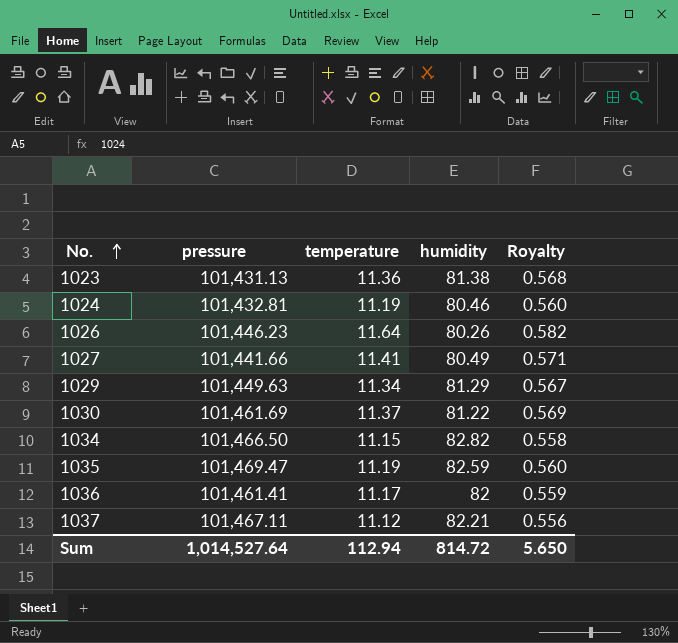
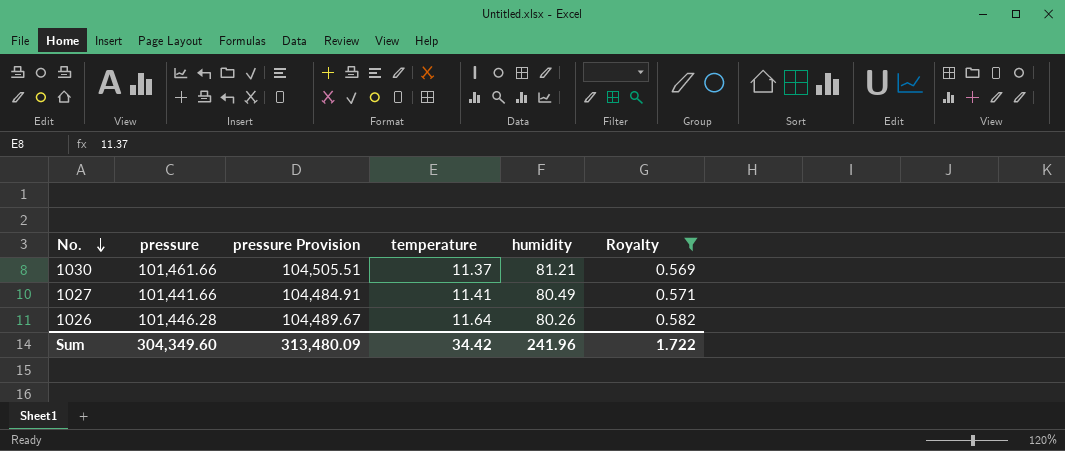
filter: none -> Royalty >= 0.569
row order: No. ascending -> No. descending
column pressure Provision | formula: none -> [pressure] * 1.03
1030 | pressure: 101,461.69 -> 101,461.66
1030 | humidity: 81.22 -> 81.21
1026 | pressure: 101,446.23 -> 101,446.28
Sum | pressure: 1,014,527.64 -> 304,349.60
Sum | temperature: 112.94 -> 34.42
Sum | humidity: 814.72 -> 241.96
Sum | Royalty: 5.650 -> 1.722

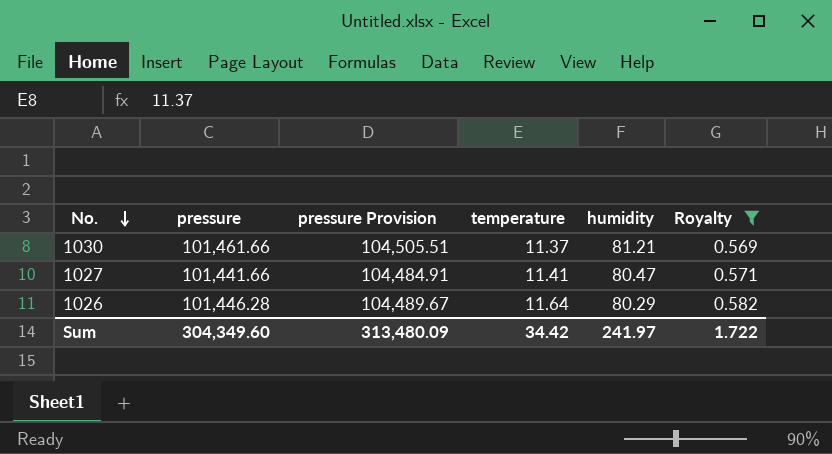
1027 | humidity: 80.49 -> 80.47
1026 | humidity: 80.26 -> 80.29
Sum | humidity: 241.96 -> 241.97

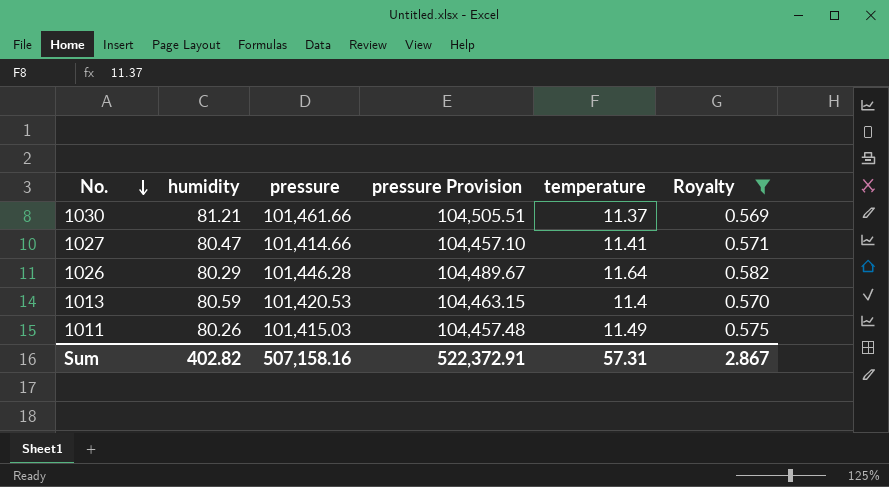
column humidity | position: 5 -> 2
1027 | pressure: 101,441.66 -> 101,414.66
1027 | pressure Provision: 104,484.91 -> 104,457.10
row 1013: none -> 80.59 | 101,420.53 | 104,463.15 | 11.4 | 0.570
row 1011: none -> 80.26 | 101,415.03 | 104,457.48 | 11.49 | 0.575
Sum | humidity: 241.97 -> 402.82
Sum | pressure: 304,349.60 -> 507,158.16
Sum | pressure Provision: 313,480.09 -> 522,372.91
Sum | temperature: 34.42 -> 57.31
Sum | Royalty: 1.722 -> 2.867

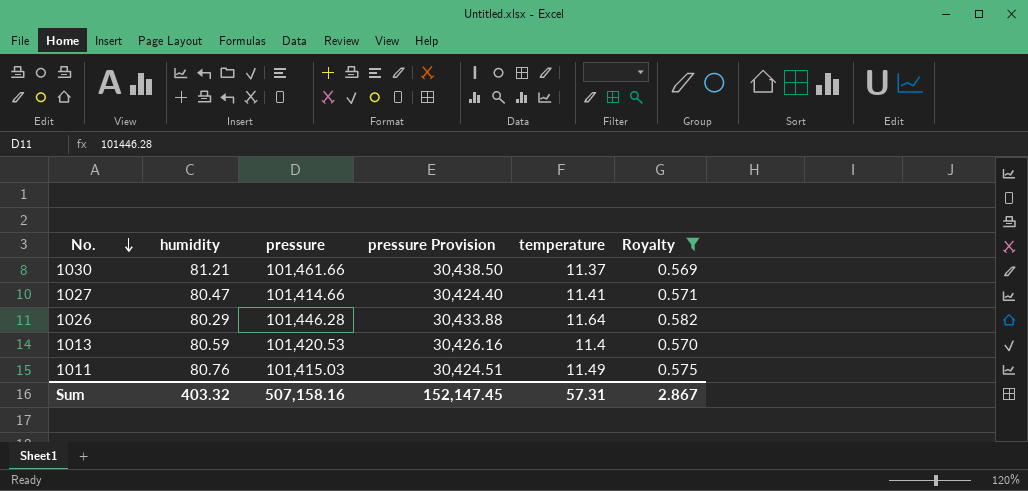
column pressure Provision | formula: [pressure] * 1.03 -> [pressure] * 0.3
1011 | humidity: 80.26 -> 80.76
Sum | humidity: 402.82 -> 403.32
Sum | pressure Provision: 522,372.91 -> 152,147.45

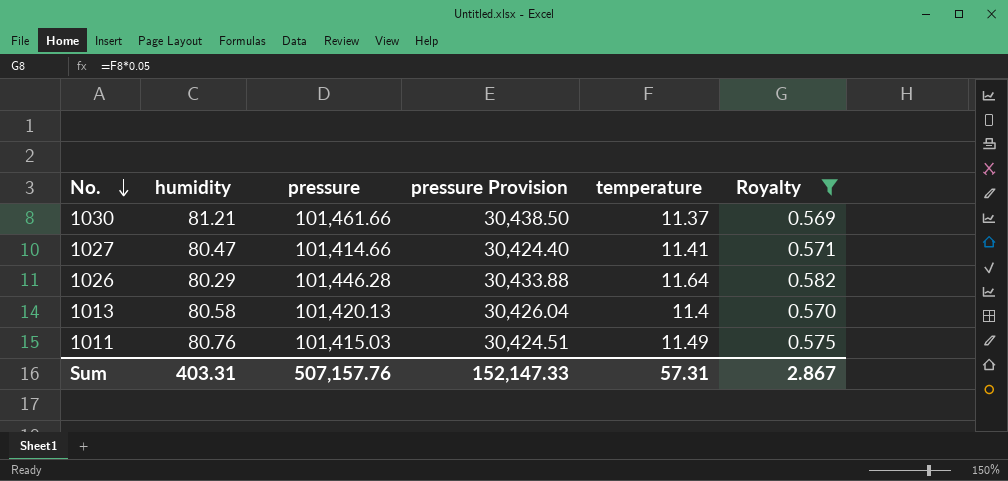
1013 | humidity: 80.59 -> 80.58
1013 | pressure: 101,420.53 -> 101,420.13
1013 | pressure Provision: 30,426.16 -> 30,426.04
Sum | humidity: 403.32 -> 403.31
Sum | pressure: 507,158.16 -> 507,157.76
Sum | pressure Provision: 152,147.45 -> 152,147.33

